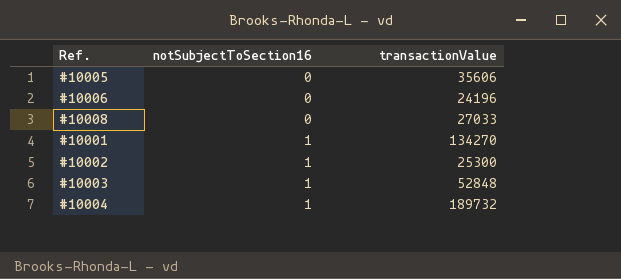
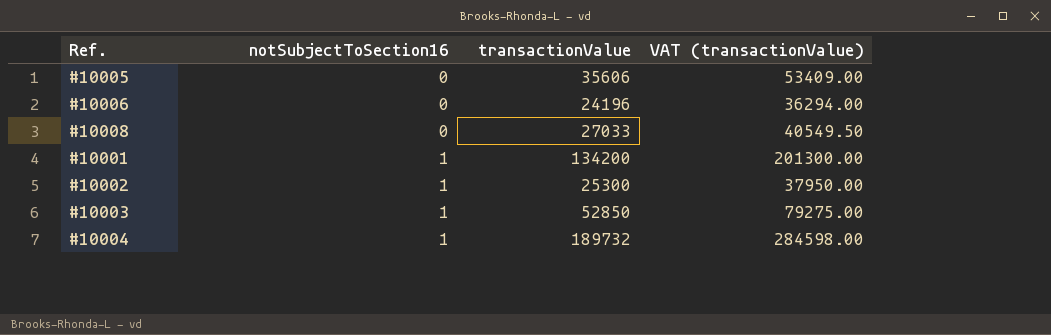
column VAT (transactionValue) | formula: none -> [transactionValue] * 1.5
#10001 | transactionValue: 134270 -> 134200
#10003 | transactionValue: 52848 -> 52850

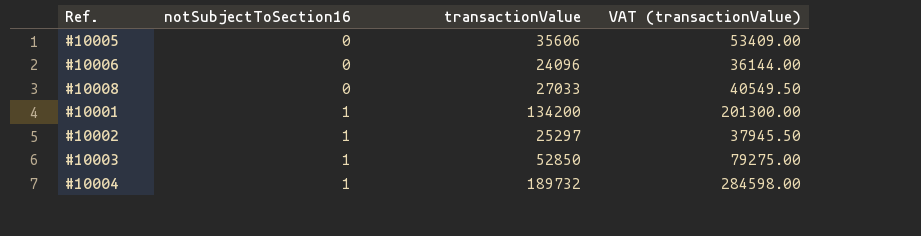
#10006 | transactionValue: 24196 -> 24096
#10006 | VAT (transactionValue): 36294.00 -> 36144.00
#10002 | transactionValue: 25300 -> 25297
#10002 | VAT (transactionValue): 37950.00 -> 37945.50

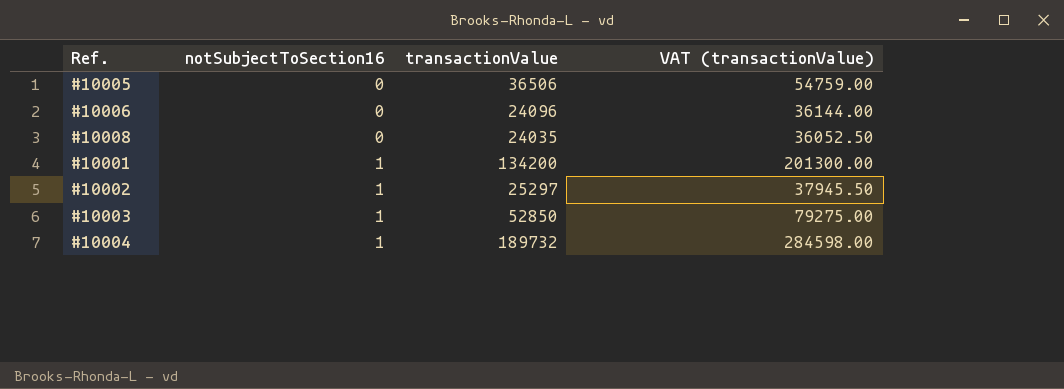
#10005 | transactionValue: 35606 -> 36506
#10005 | VAT (transactionValue): 53409.00 -> 54759.00
#10008 | transactionValue: 27033 -> 24035
#10008 | VAT (transactionValue): 40549.50 -> 36052.50

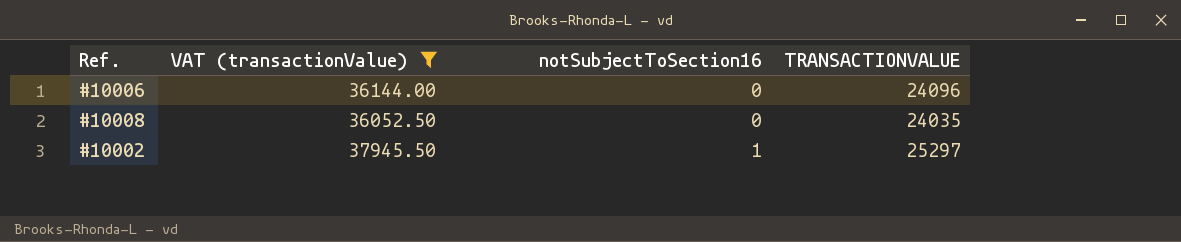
filter: none -> VAT (transactionValue) <= 37945.50
column VAT (transactionValue) | position: 4 -> 2
column name: transactionValue -> TRANSACTIONVALUE

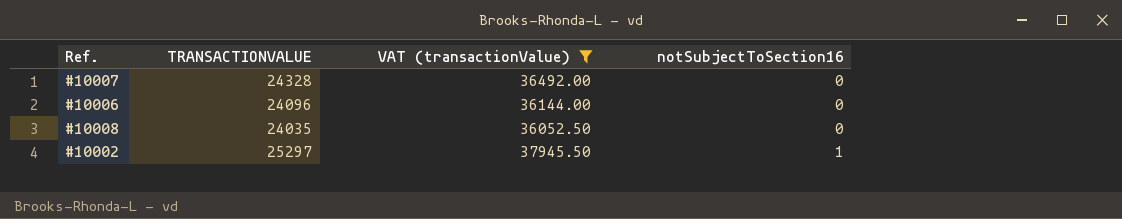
column TRANSACTIONVALUE | position: 4 -> 2
row #10007: none -> 24328 | 36492.00 | 0

